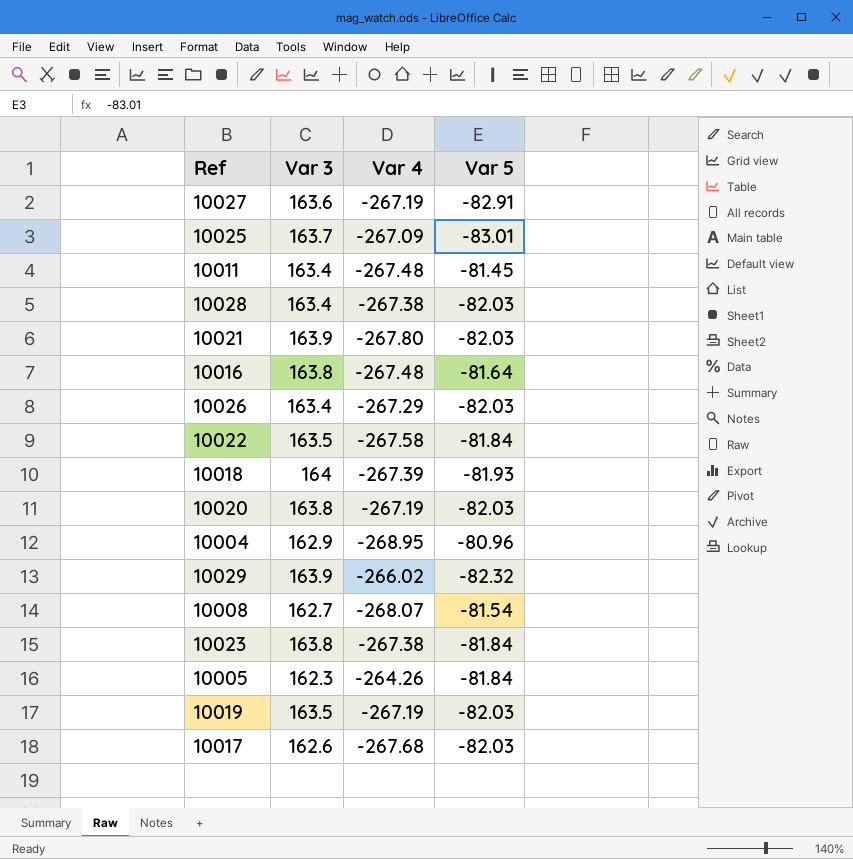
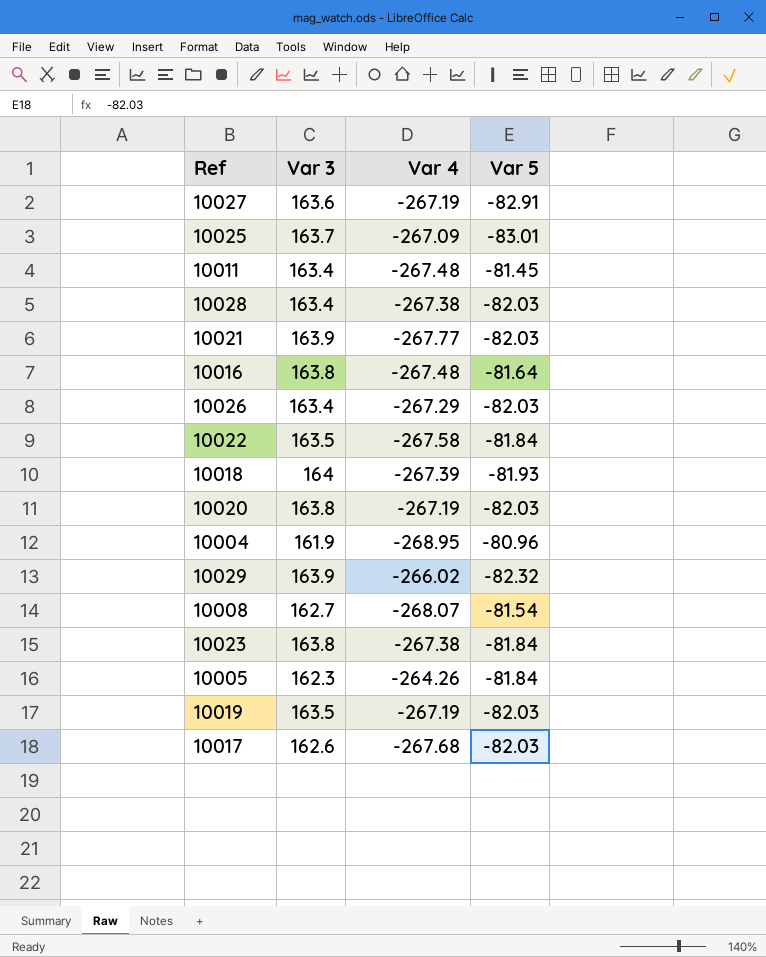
10021 | Var 4: -267.80 -> -267.77
10004 | Var 3: 162.9 -> 161.9

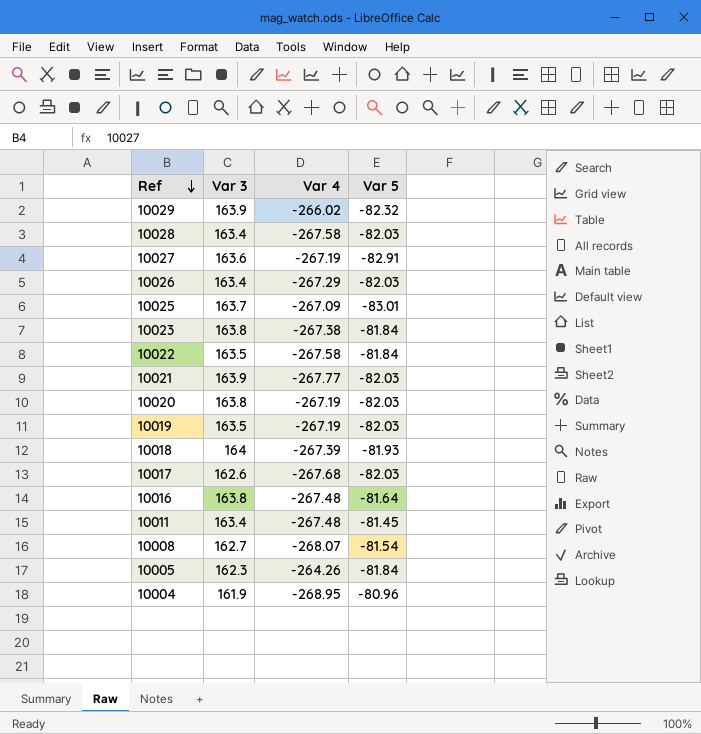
row order: none -> Ref descending
10028 | Var 4: -267.38 -> -267.58

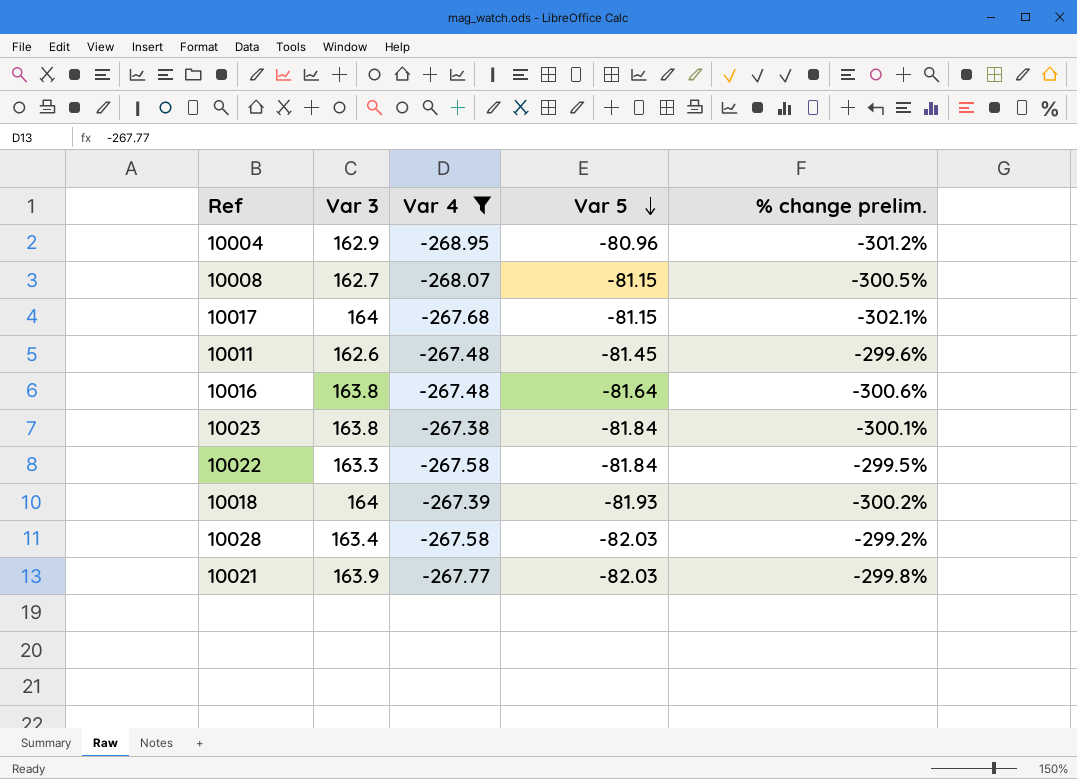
filter: none -> Var 4 <= -267.38
row order: Ref descending -> Var 5 descending
column % change prelim. | formula: none -> ([Var 3] - [Var 5]) / [Var 5]
10004 | Var 3: 161.9 -> 162.9
10008 | Var 5: -81.54 -> -81.15
10017 | Var 3: 162.6 -> 164
10017 | Var 5: -82.03 -> -81.15
10011 | Var 3: 163.4 -> 162.6
10022 | Var 3: 163.5 -> 163.3

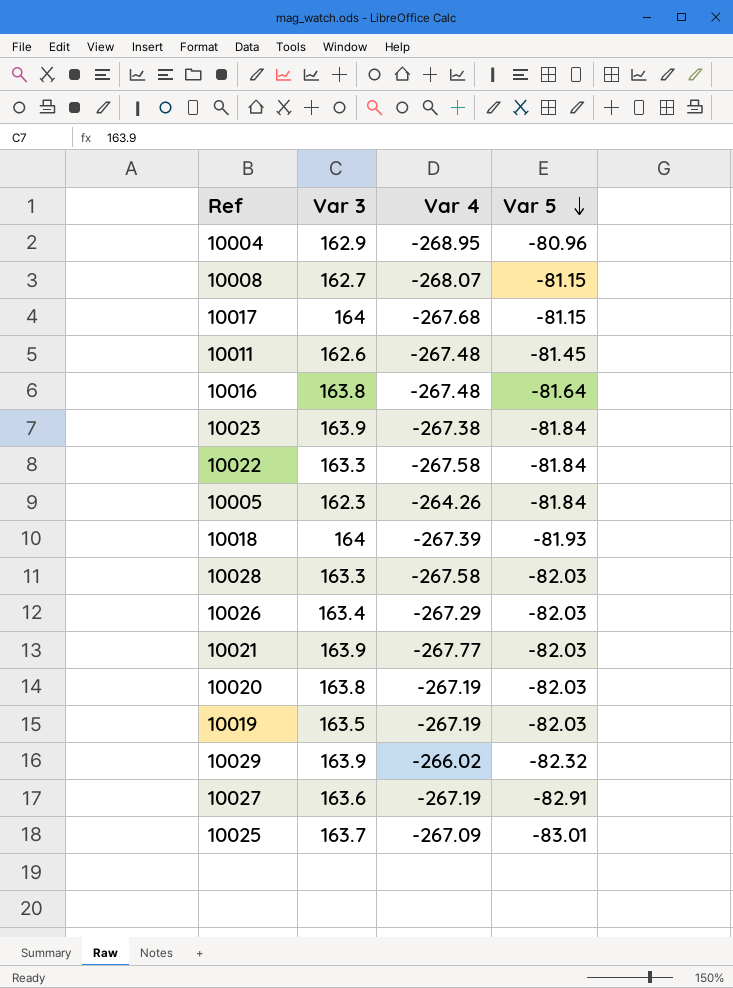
filter: Var 4 <= -267.38 -> none
column % change prelim. | formula: ([Var 3] - [Var 5]) / [Var 5] -> none
10023 | Var 3: 163.8 -> 163.9
10028 | Var 3: 163.4 -> 163.3

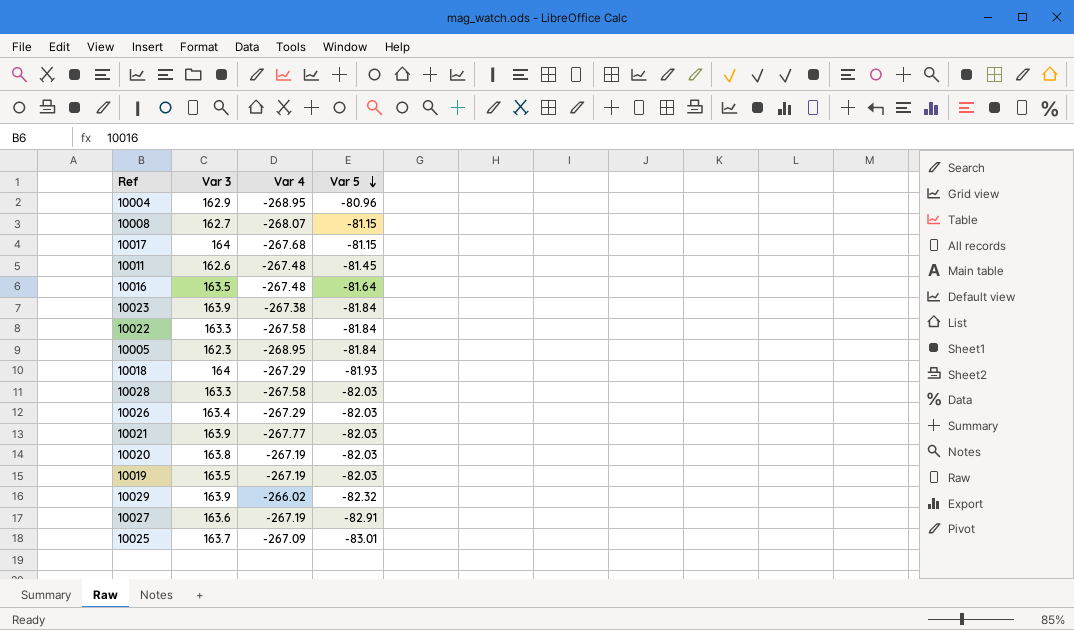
10016 | Var 3: 163.8 -> 163.5
10005 | Var 4: -264.26 -> -268.95
10018 | Var 4: -267.39 -> -267.29

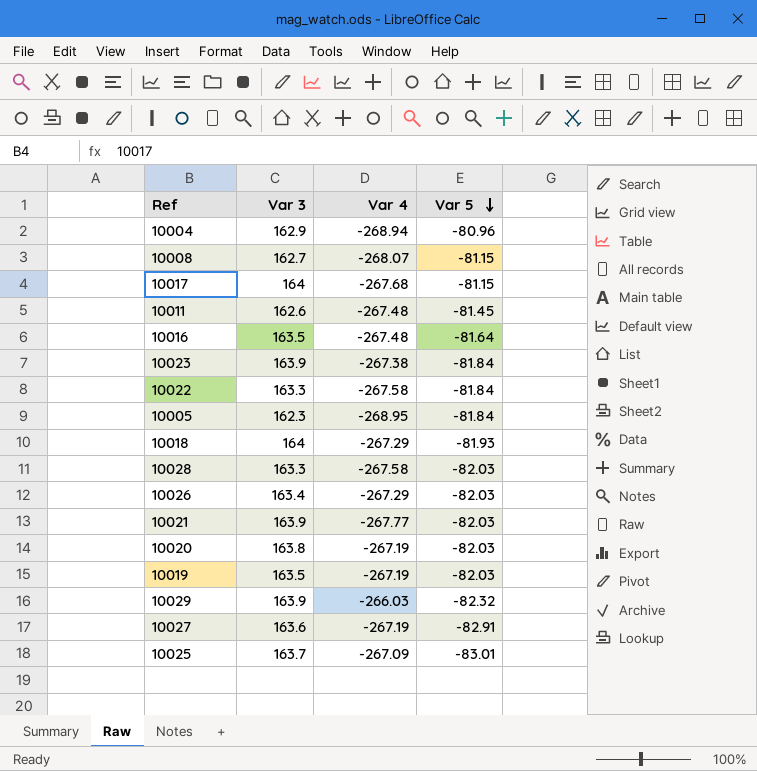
10004 | Var 4: -268.95 -> -268.94
10029 | Var 4: -266.02 -> -266.03

